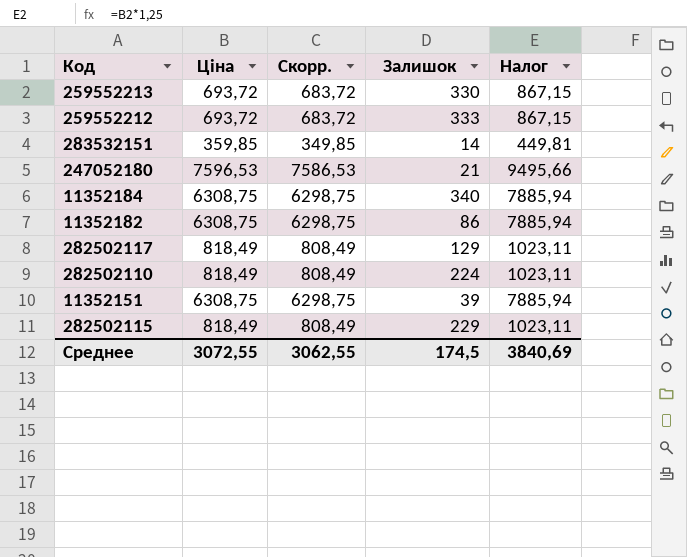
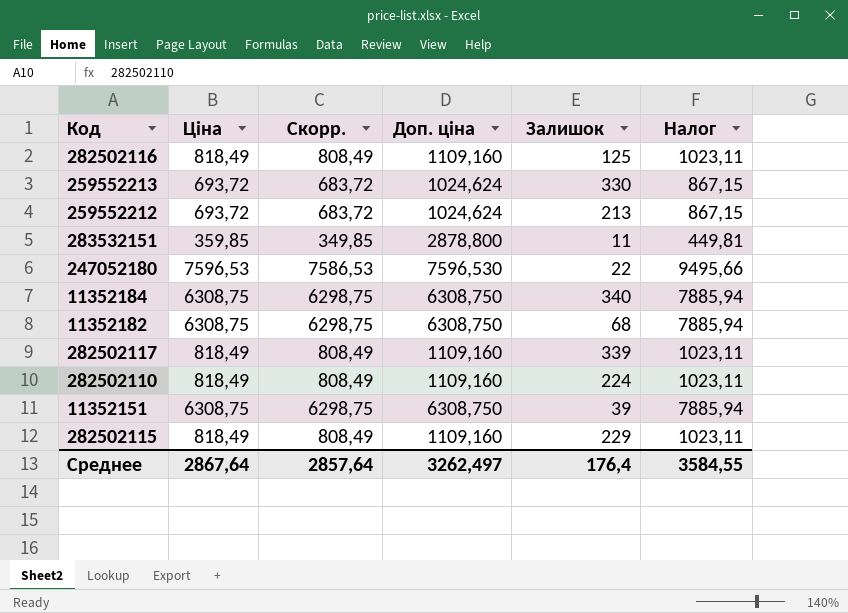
column Доп. ціна | position: none -> 4
row 282502116: none -> 818,49 | 808,49 | 1109,160 | 125 | 1023,11
259552212 | Залишок: 333 -> 213
283532151 | Залишок: 14 -> 11
247052180 | Залишок: 21 -> 22
11352182 | Залишок: 86 -> 68
282502117 | Залишок: 129 -> 339
Среднее | Ціна: 3072,55 -> 2867,64
Среднее | Скорр.: 3062,55 -> 2857,64
Среднее | Залишок: 174,5 -> 176,4
Среднее | Налог: 3840,69 -> 3584,55

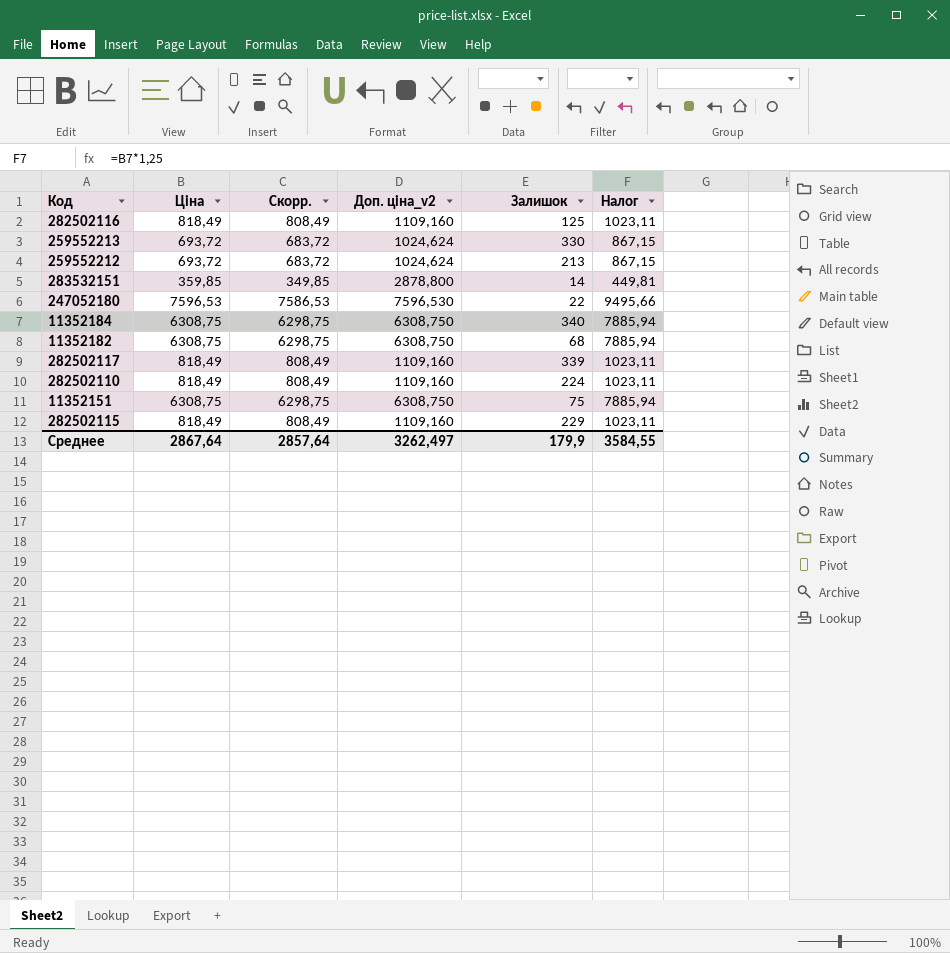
column name: Доп. ціна -> Доп. ціна_v2
283532151 | Залишок: 11 -> 14
11352151 | Залишок: 39 -> 75
Среднее | Залишок: 176,4 -> 179,9

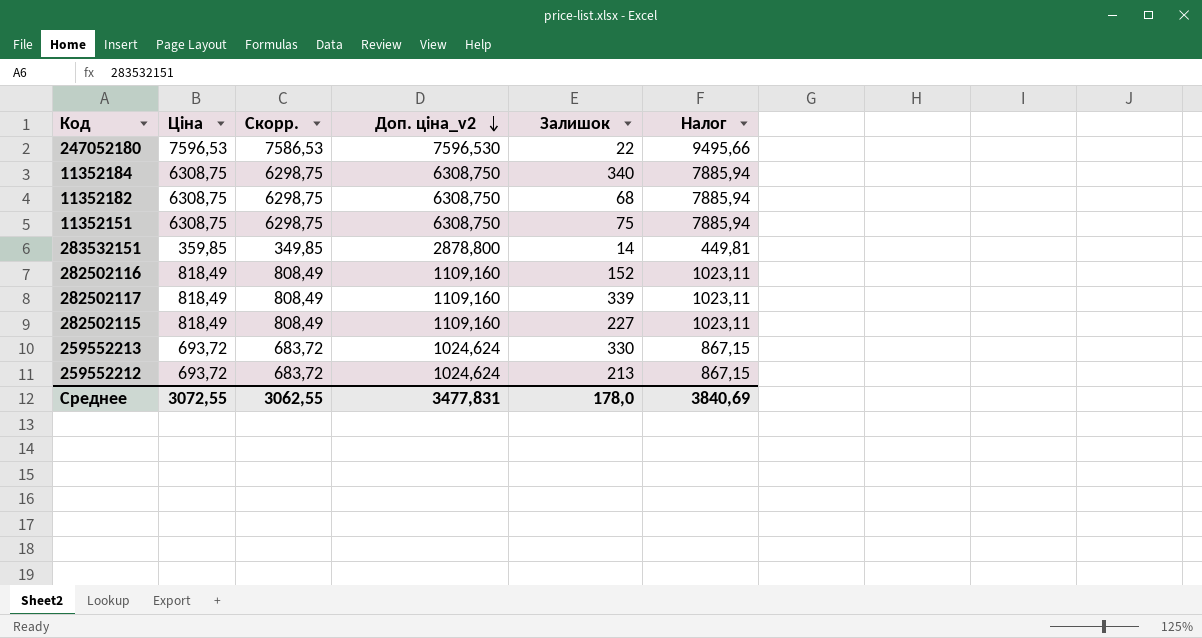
row order: none -> Доп. ціна_v2 descending
row 282502110: 818,49 | 808,49 | 1109,160 | 224 | 1023,11 -> none
282502116 | Залишок: 125 -> 152
282502115 | Залишок: 229 -> 227
Среднее | Ціна: 2867,64 -> 3072,55
Среднее | Скорр.: 2857,64 -> 3062,55
Среднее | Доп. ціна_v2: 3262,497 -> 3477,831
Среднее | Залишок: 179,9 -> 178,0
Среднее | Налог: 3584,55 -> 3840,69

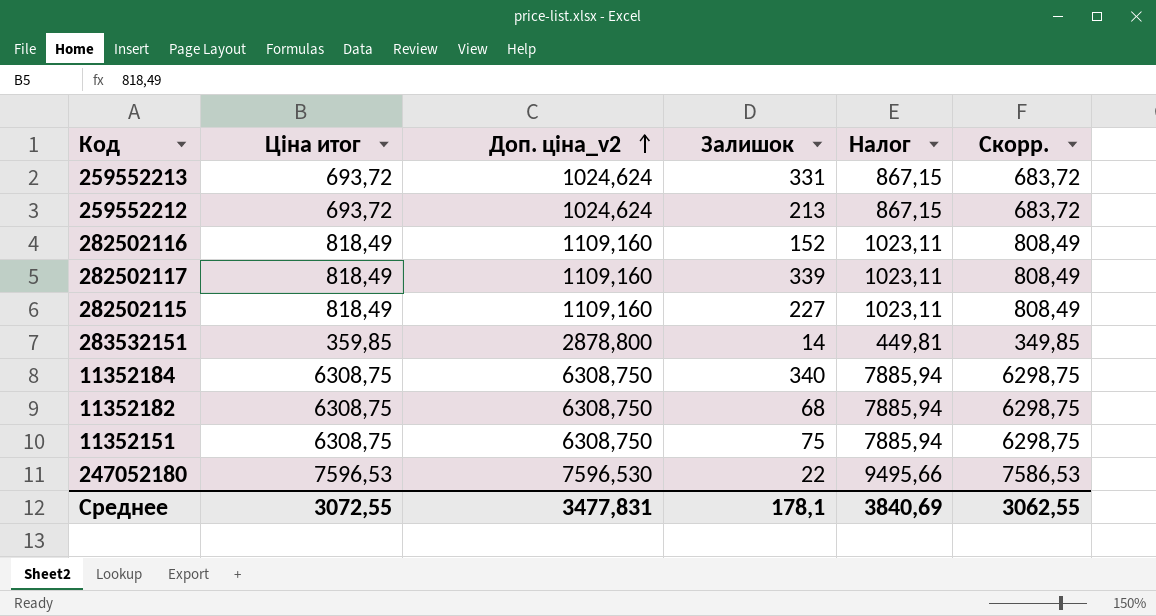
row order: Доп. ціна_v2 descending -> Доп. ціна_v2 ascending
column name: Ціна -> Ціна итог
column Скорр. | position: 3 -> 6
259552213 | Залишок: 330 -> 331
Среднее | Залишок: 178,0 -> 178,1

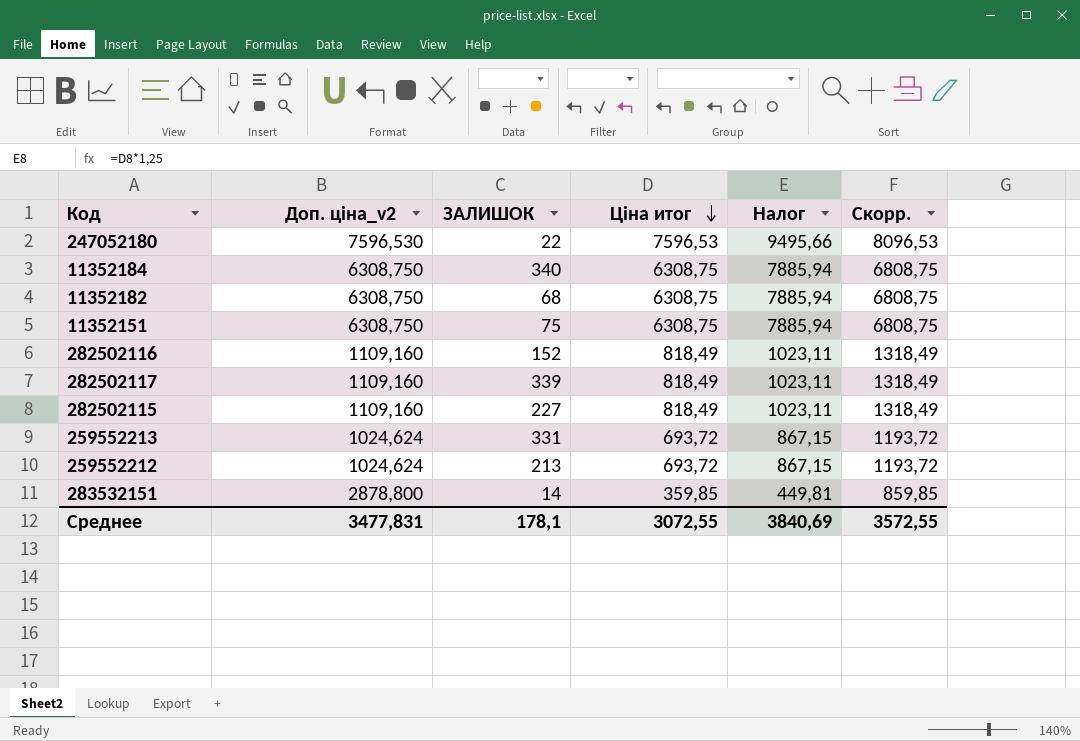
row order: Доп. ціна_v2 ascending -> Ціна итог descending
column name: Залишок -> ЗАЛИШОК
column Ціна итог | position: 2 -> 4
column Скорр. | formula: [Ціна итог] - 10 -> [Ціна итог] + 500
Среднее | Скорр.: 3062,55 -> 3572,55

